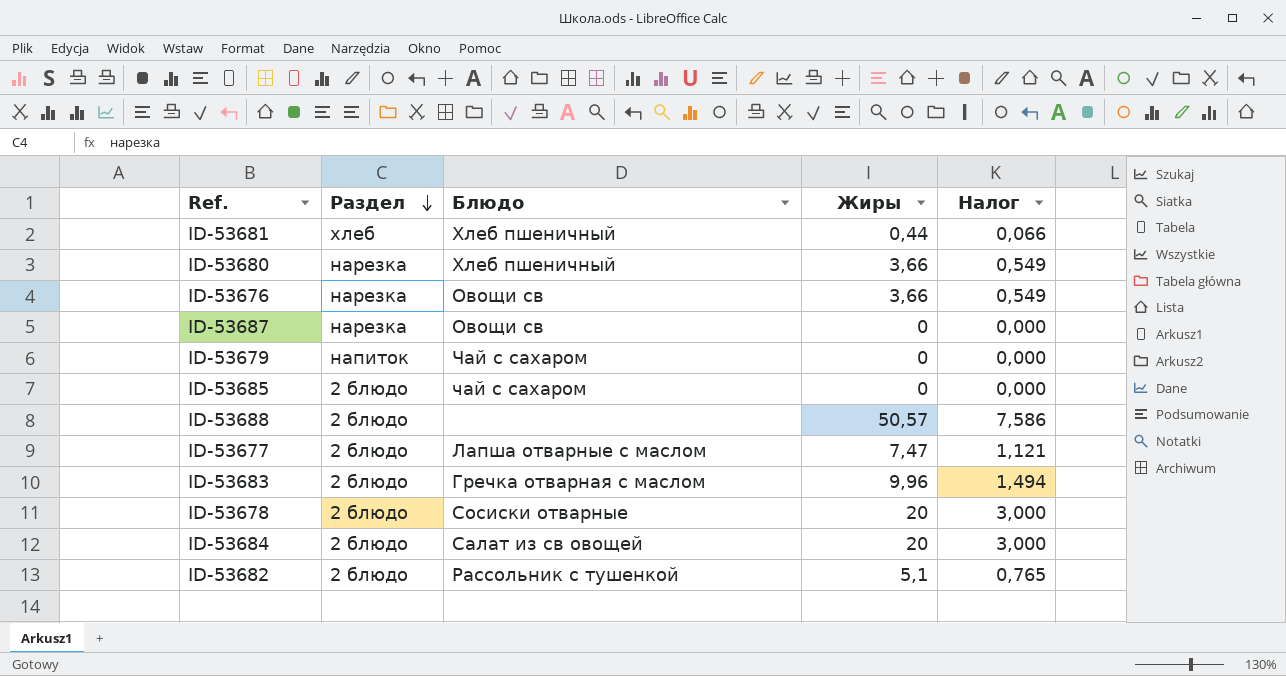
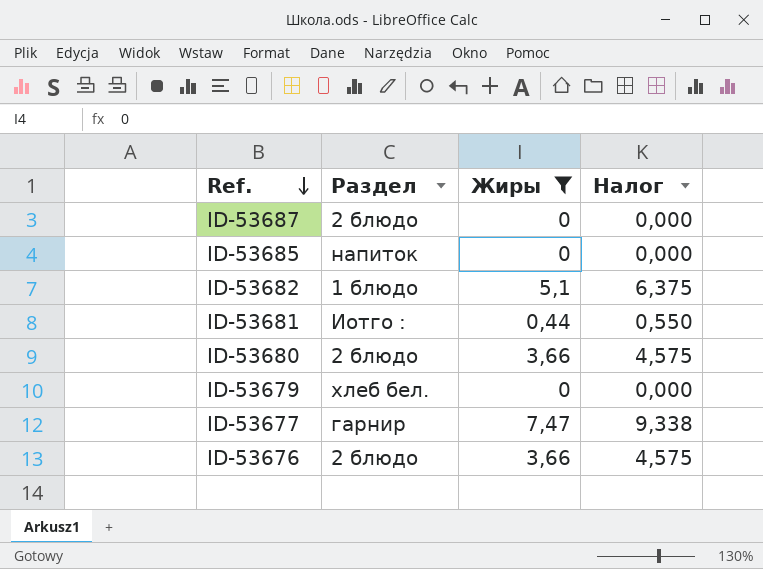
filter: none -> Жиры <= 7,47
row order: Раздел descending -> Ref. descending
column Блюдо | position: 3 -> none
column Налог | formula: [Жиры] * 0,15 -> [Жиры] * 1,25
ID-53687 | Раздел: нарезка -> 2 блюдо
ID-53685 | Раздел: 2 блюдо -> напиток
ID-53682 | Раздел: 2 блюдо -> 1 блюдо
ID-53681 | Раздел: хлеб -> Иотго :
ID-53680 | Раздел: нарезка -> 2 блюдо
ID-53679 | Раздел: напиток -> хлеб бел.
ID-53677 | Раздел: 2 блюдо -> гарнир
ID-53676 | Раздел: нарезка -> 2 блюдо

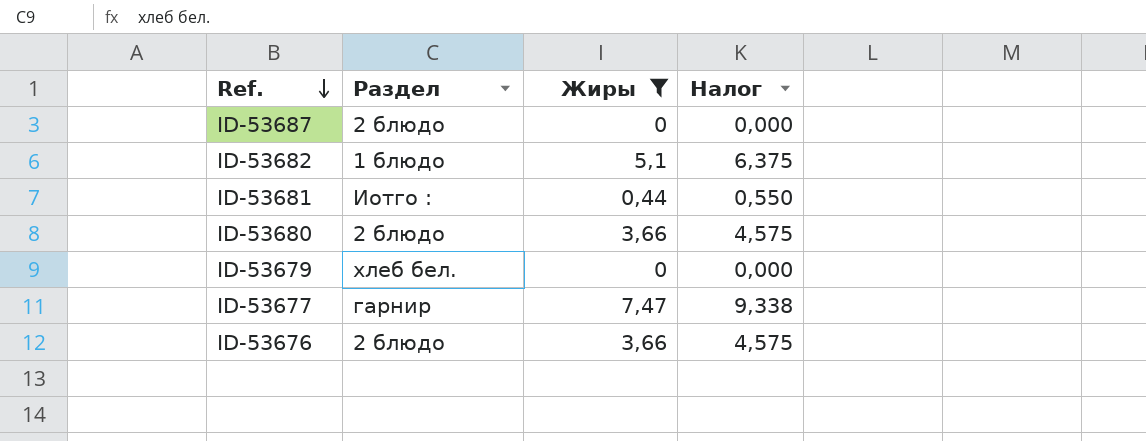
row ID-53685: напиток | 0 | 0,000 -> none

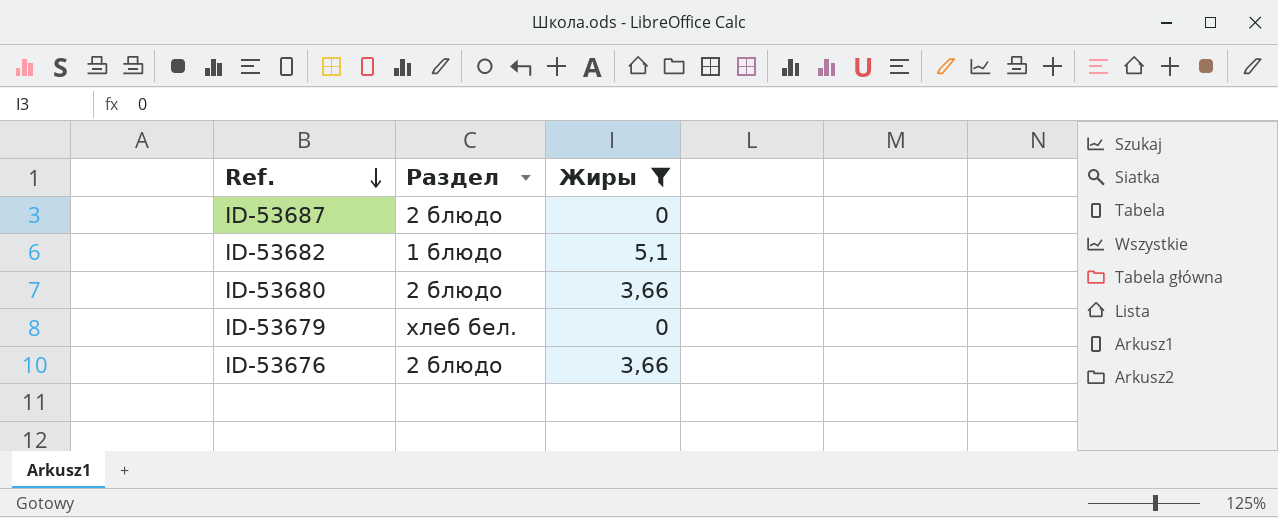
column Налог | formula: [Жиры] * 1,25 -> none
row ID-53681: Иотго : | 0,44 | 0,550 -> none
row ID-53677: гарнир | 7,47 | 9,338 -> none

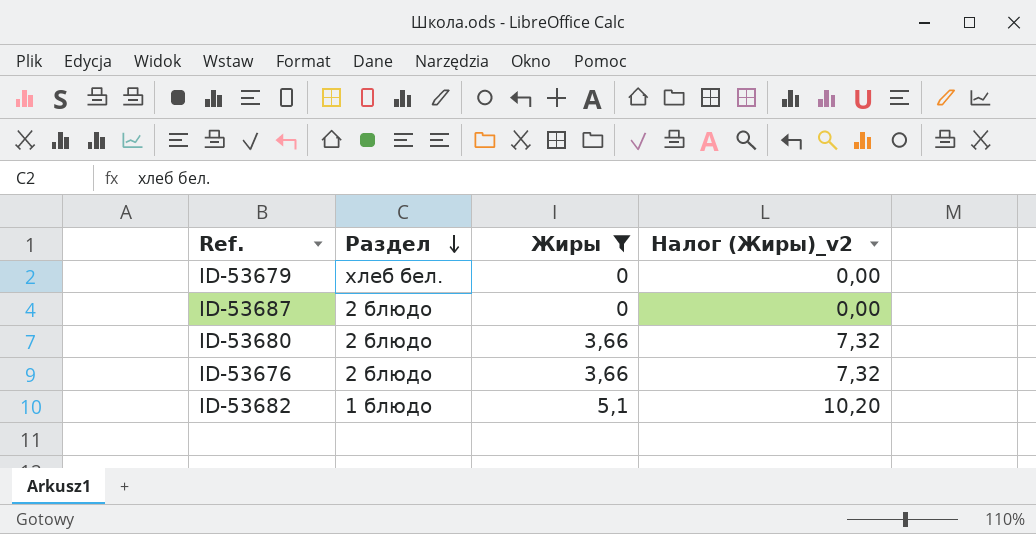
row order: Ref. descending -> Раздел descending
column Налог (Жиры)_v2 | formula: none -> [Жиры] * 2

